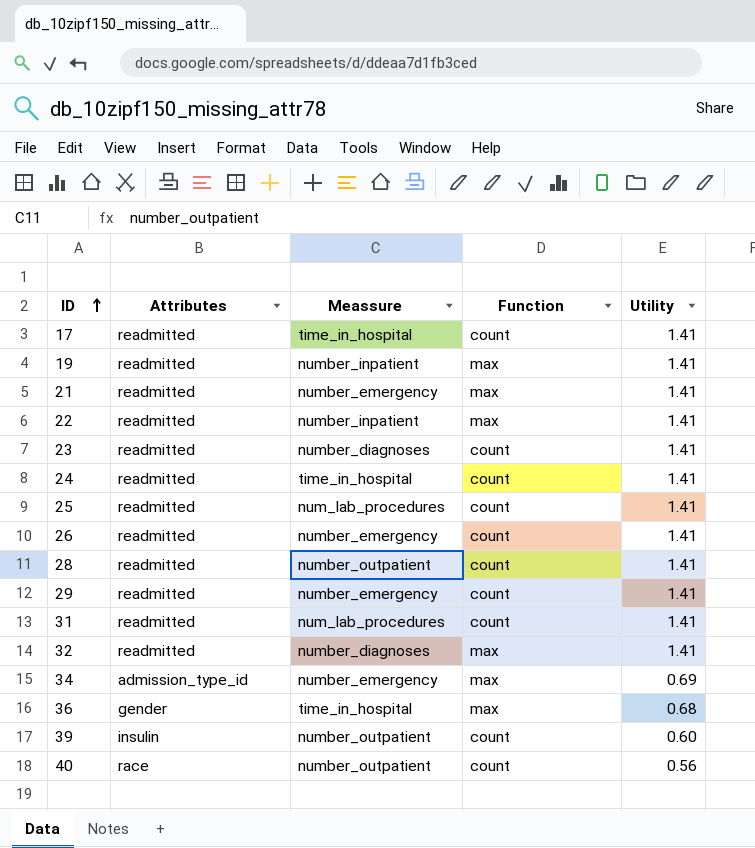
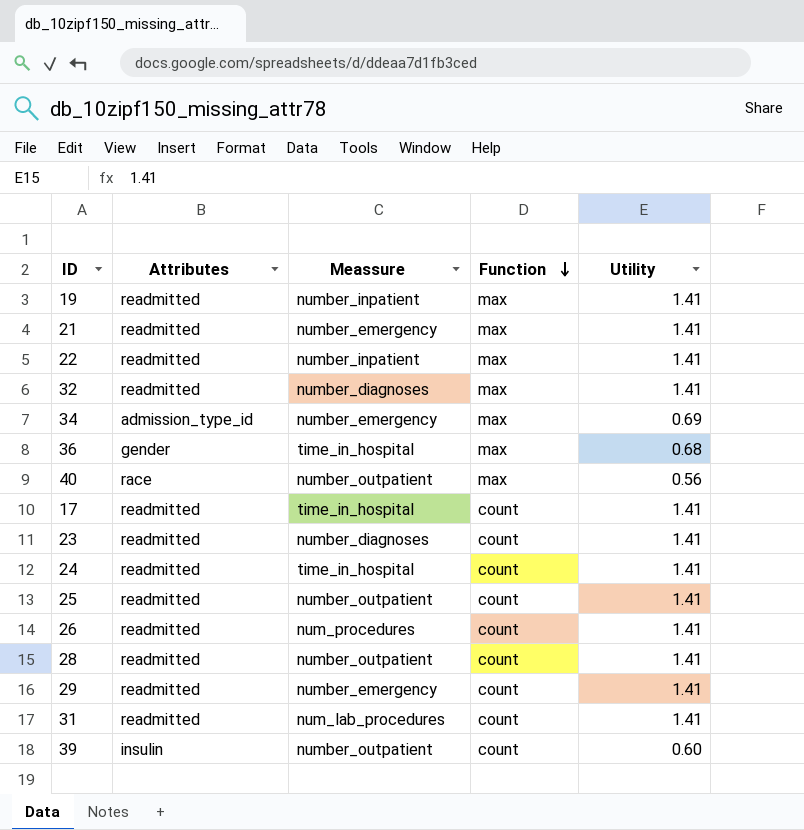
row order: ID ascending -> Function descending
40 | Function: count -> max
25 | Meassure: num_lab_procedures -> number_outpatient
26 | Meassure: number_emergency -> num_procedures

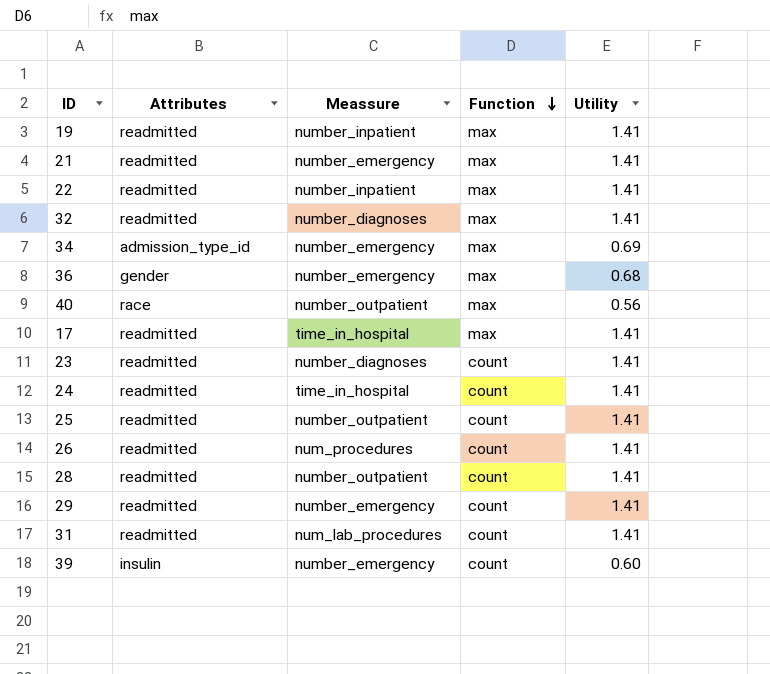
36 | Meassure: time_in_hospital -> number_emergency
17 | Function: count -> max
39 | Meassure: number_outpatient -> number_emergency

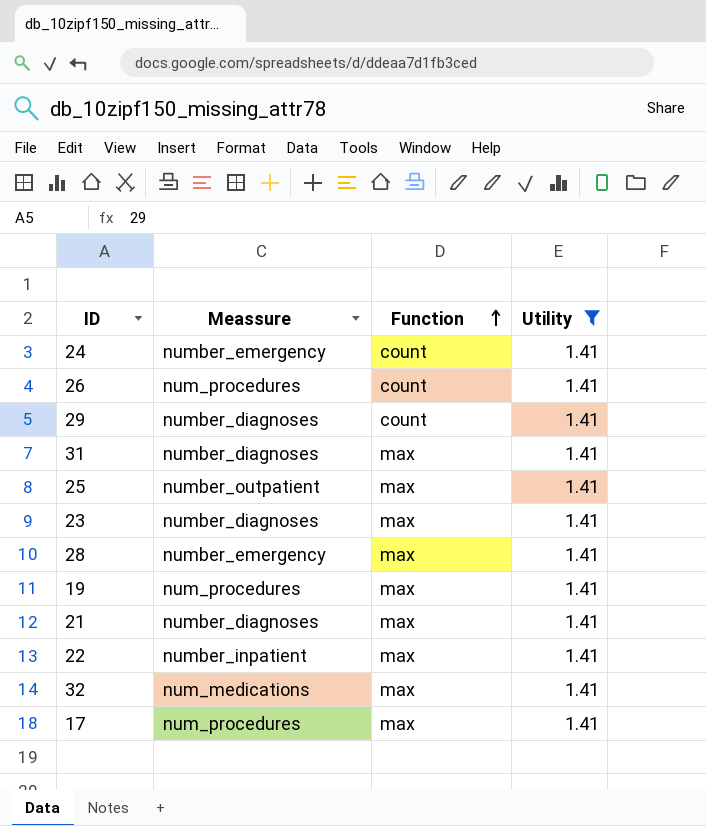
filter: none -> Utility = 1.41
row order: Function descending -> Function ascending
column Attributes | position: 2 -> none
24 | Meassure: time_in_hospital -> number_emergency
29 | Meassure: number_emergency -> number_diagnoses
31 | Meassure: num_lab_procedures -> number_diagnoses
31 | Function: count -> max
25 | Function: count -> max
23 | Function: count -> max
28 | Meassure: number_outpatient -> number_emergency
28 | Function: count -> max
19 | Meassure: number_inpatient -> num_procedures
21 | Meassure: number_emergency -> number_diagnoses
32 | Meassure: number_diagnoses -> num_medications
17 | Meassure: time_in_hospital -> num_procedures

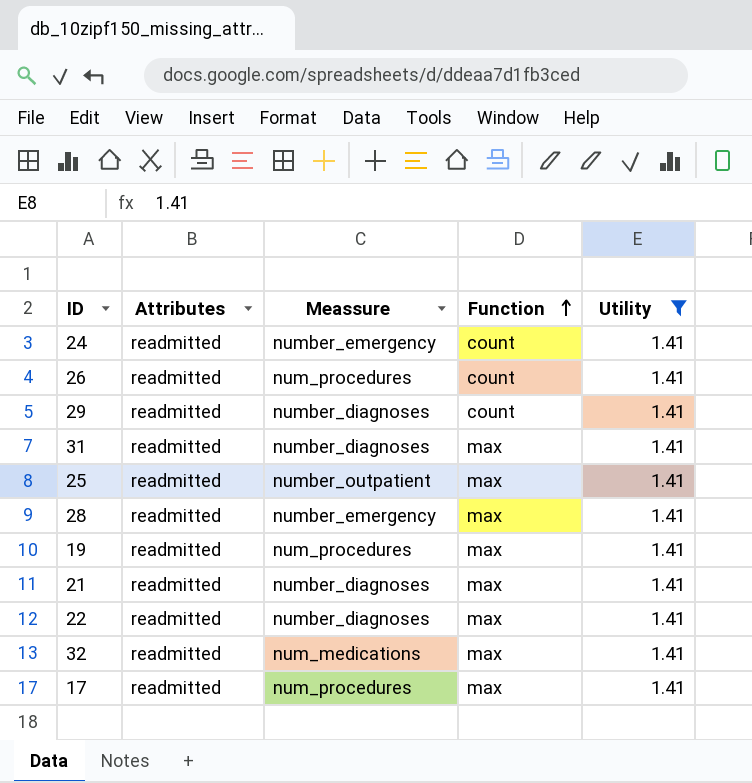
column Attributes | position: none -> 2
row 23: number_diagnoses | max | 1.41 -> none
22 | Meassure: number_inpatient -> number_diagnoses

